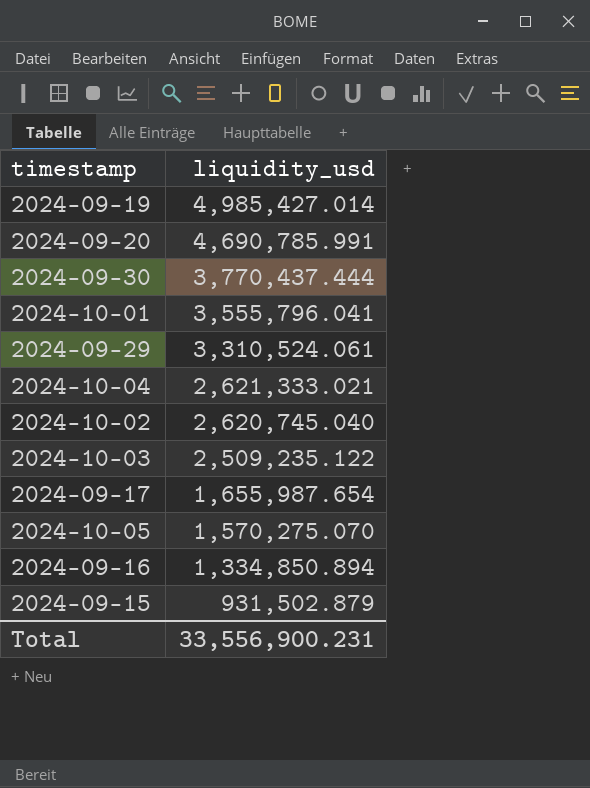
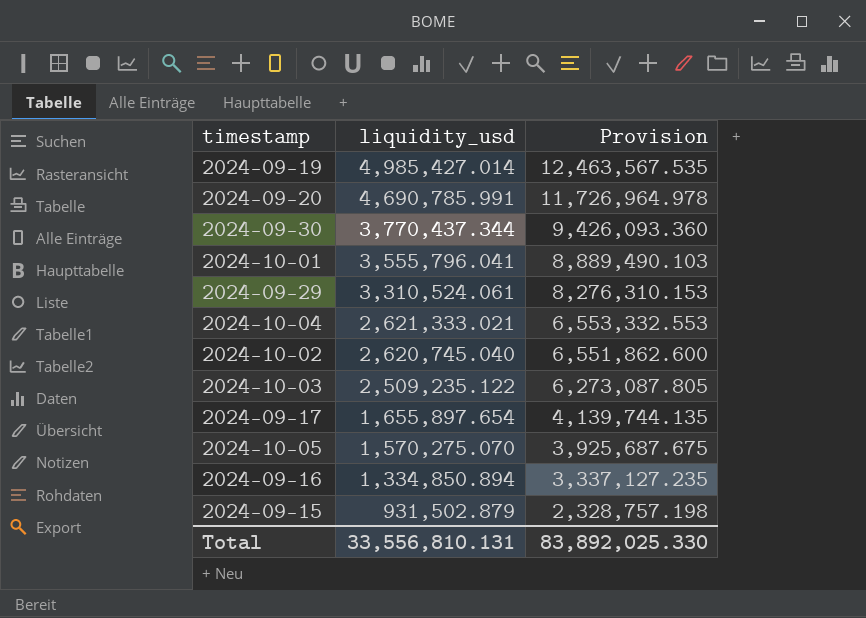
column Provision | formula: none -> [liquidity_usd] * 2.5
2024-09-30 | liquidity_usd: 3,770,437.444 -> 3,770,437.344
2024-09-17 | liquidity_usd: 1,655,987.654 -> 1,655,897.654
Total | liquidity_usd: 33,556,900.231 -> 33,556,810.131

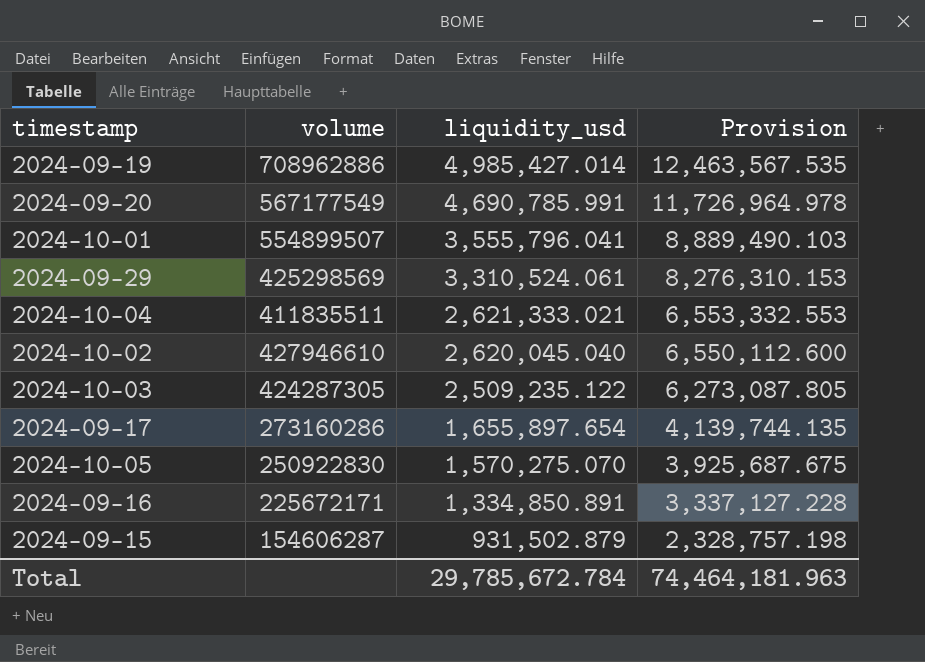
column volume | position: none -> 2
row 2024-09-30: 3,770,437.344 | 9,426,093.360 -> none
2024-10-02 | liquidity_usd: 2,620,745.040 -> 2,620,045.040
2024-10-02 | Provision: 6,551,862.600 -> 6,550,112.600
2024-09-16 | liquidity_usd: 1,334,850.894 -> 1,334,850.891
2024-09-16 | Provision: 3,337,127.235 -> 3,337,127.228
Total | liquidity_usd: 33,556,810.131 -> 29,785,672.784
Total | Provision: 83,892,025.330 -> 74,464,181.963

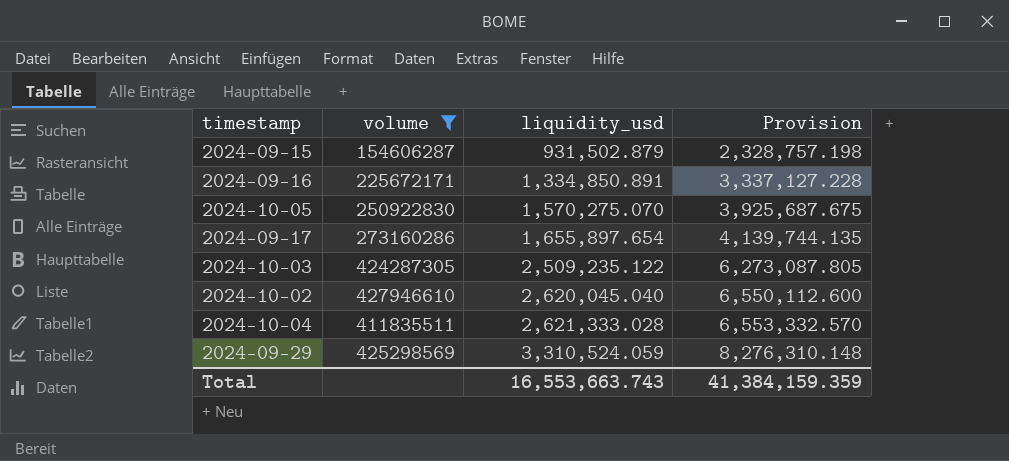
filter: none -> volume <= 427946610
row order: liquidity_usd descending -> liquidity_usd ascending
2024-10-04 | liquidity_usd: 2,621,333.021 -> 2,621,333.028
2024-10-04 | Provision: 6,553,332.553 -> 6,553,332.570
2024-09-29 | liquidity_usd: 3,310,524.061 -> 3,310,524.059
2024-09-29 | Provision: 8,276,310.153 -> 8,276,310.148
Total | liquidity_usd: 29,785,672.784 -> 16,553,663.743
Total | Provision: 74,464,181.963 -> 41,384,159.359

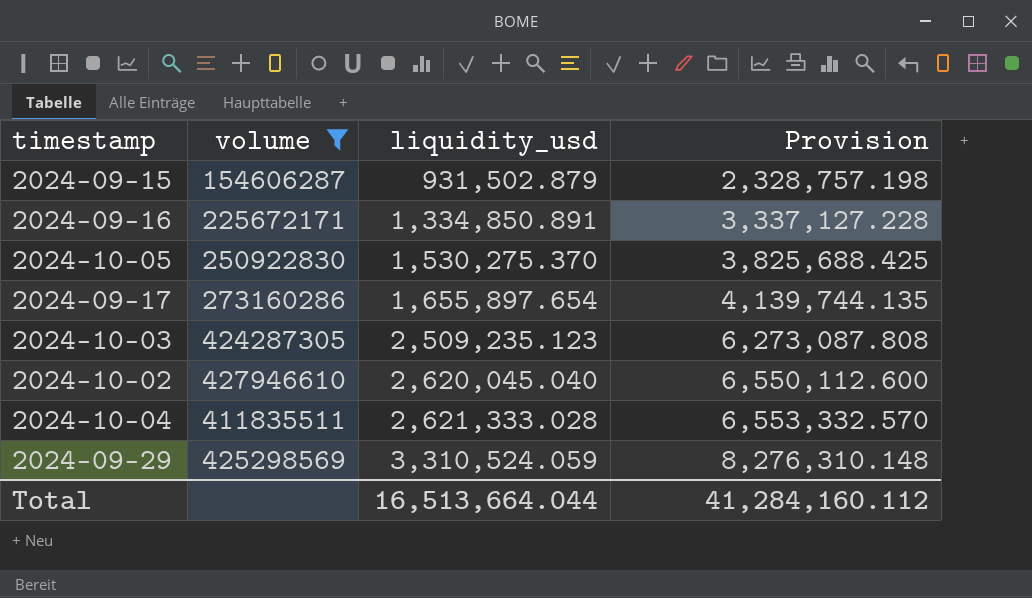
2024-10-05 | liquidity_usd: 1,570,275.070 -> 1,530,275.370
2024-10-05 | Provision: 3,925,687.675 -> 3,825,688.425
2024-10-03 | liquidity_usd: 2,509,235.122 -> 2,509,235.123
2024-10-03 | Provision: 6,273,087.805 -> 6,273,087.808
Total | liquidity_usd: 16,553,663.743 -> 16,513,664.044
Total | Provision: 41,384,159.359 -> 41,284,160.112

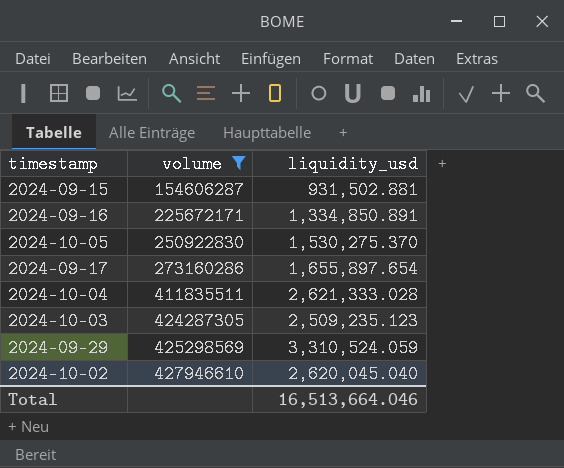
row order: liquidity_usd ascending -> volume ascending
column Provision | formula: [liquidity_usd] * 2.5 -> none
2024-09-15 | liquidity_usd: 931,502.879 -> 931,502.881
Total | liquidity_usd: 16,513,664.044 -> 16,513,664.046

